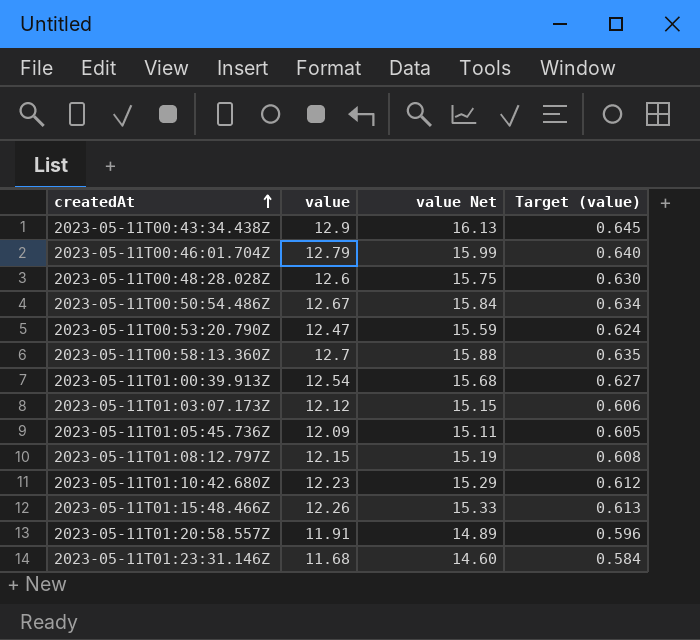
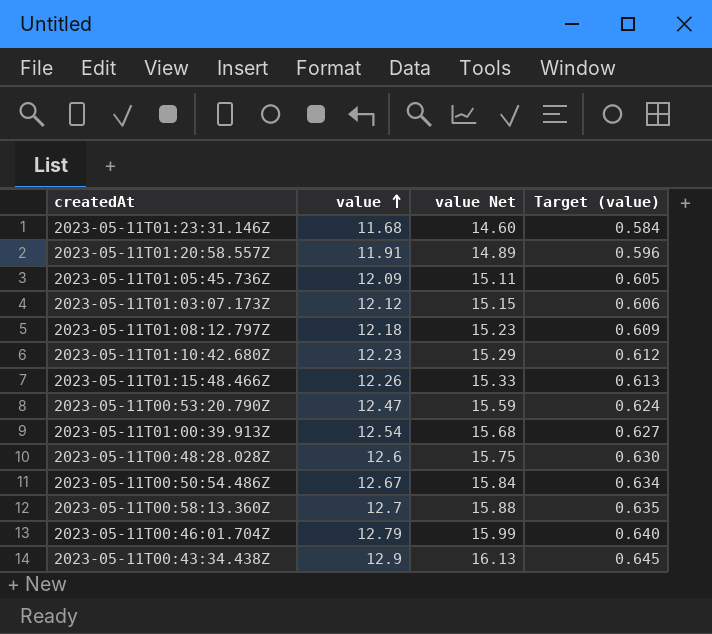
row order: createdAt ascending -> value ascending
2023-05-11T01:08:12.797Z | value: 12.15 -> 12.18
2023-05-11T01:08:12.797Z | value Net: 15.19 -> 15.23
2023-05-11T01:08:12.797Z | Target (value): 0.608 -> 0.609

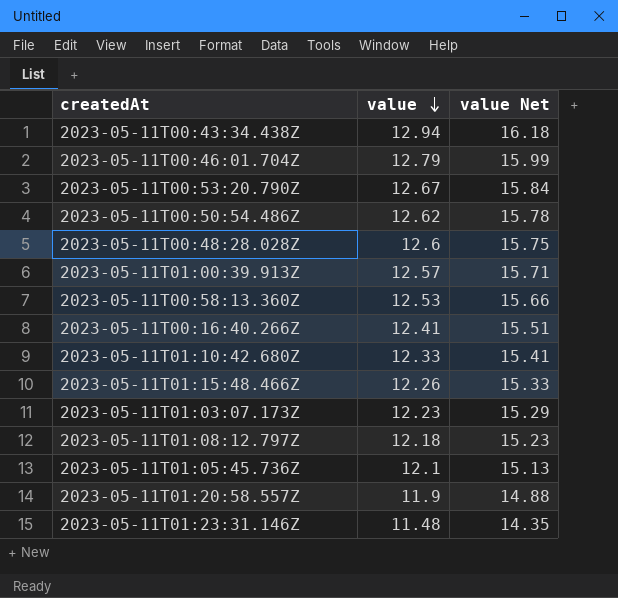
row order: value ascending -> value descending
column Target (value) | formula: [value] * 0.05 -> none
2023-05-11T00:43:34.438Z | value: 12.9 -> 12.94
2023-05-11T00:43:34.438Z | value Net: 16.13 -> 16.18
2023-05-11T00:53:20.790Z | value: 12.47 -> 12.67
2023-05-11T00:53:20.790Z | value Net: 15.59 -> 15.84
2023-05-11T00:50:54.486Z | value: 12.67 -> 12.62
2023-05-11T00:50:54.486Z | value Net: 15.84 -> 15.78
2023-05-11T01:00:39.913Z | value: 12.54 -> 12.57
2023-05-11T01:00:39.913Z | value Net: 15.68 -> 15.71
2023-05-11T00:58:13.360Z | value: 12.7 -> 12.53
2023-05-11T00:58:13.360Z | value Net: 15.88 -> 15.66
row 2023-05-11T00:16:40.266Z: none -> 12.41 | 15.51
2023-05-11T01:10:42.680Z | value: 12.23 -> 12.33
2023-05-11T01:10:42.680Z | value Net: 15.29 -> 15.41
2023-05-11T01:03:07.173Z | value: 12.12 -> 12.23
2023-05-11T01:03:07.173Z | value Net: 15.15 -> 15.29
2023-05-11T01:05:45.736Z | value: 12.09 -> 12.1
2023-05-11T01:05:45.736Z | value Net: 15.11 -> 15.13
2023-05-11T01:20:58.557Z | value: 11.91 -> 11.9
2023-05-11T01:20:58.557Z | value Net: 14.89 -> 14.88
2023-05-11T01:23:31.146Z | value: 11.68 -> 11.48
2023-05-11T01:23:31.146Z | value Net: 14.60 -> 14.35

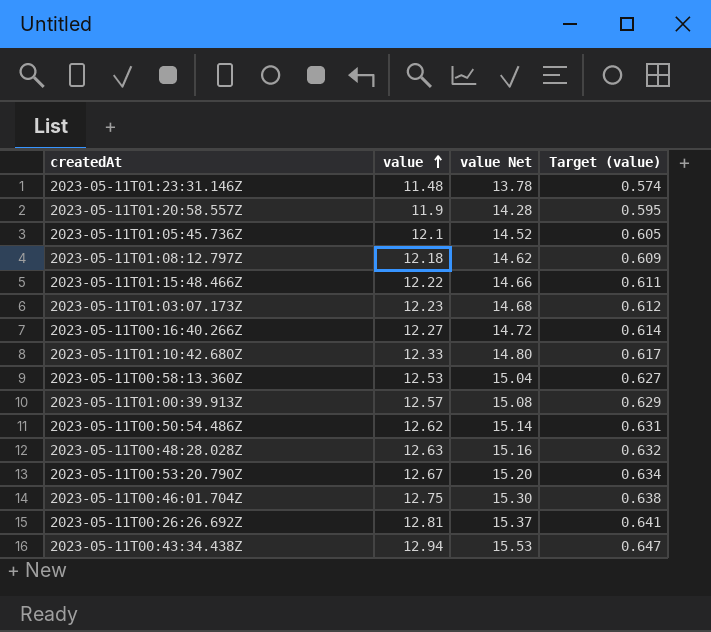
row order: value descending -> value ascending
column value Net | formula: [value] * 1.25 -> [value] * 1.2
column Target (value) | formula: none -> [value] * 0.05
2023-05-11T01:15:48.466Z | value: 12.26 -> 12.22
2023-05-11T00:16:40.266Z | value: 12.41 -> 12.27
2023-05-11T00:48:28.028Z | value: 12.6 -> 12.63
2023-05-11T00:46:01.704Z | value: 12.79 -> 12.75
row 2023-05-11T00:26:26.692Z: none -> 12.81 | 15.37 | 0.641

